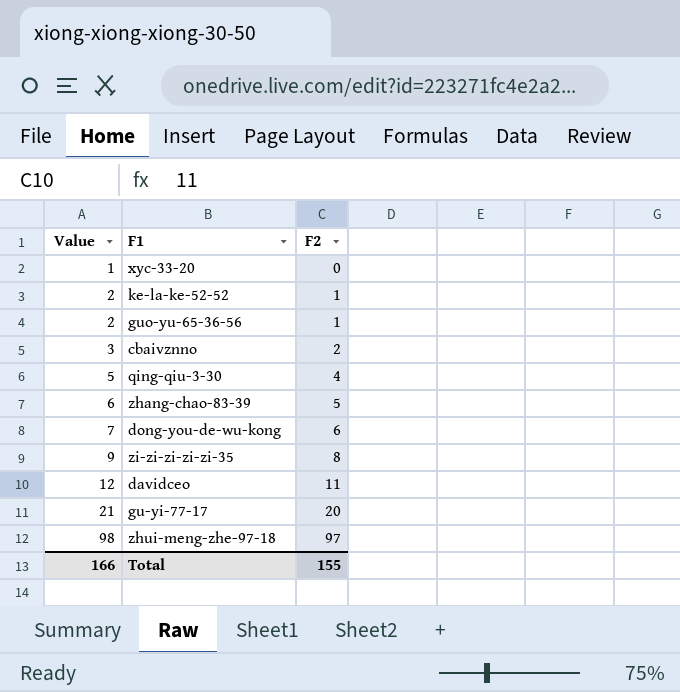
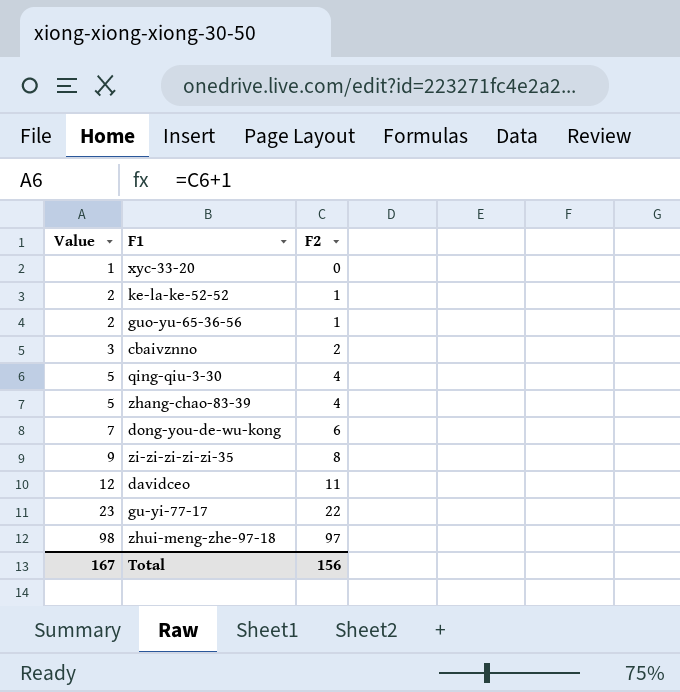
zhang-chao-83-39 | Value: 6 -> 5
zhang-chao-83-39 | F2: 5 -> 4
gu-yi-77-17 | Value: 21 -> 23
gu-yi-77-17 | F2: 20 -> 22
Total | Value: 166 -> 167
Total | F2: 155 -> 156

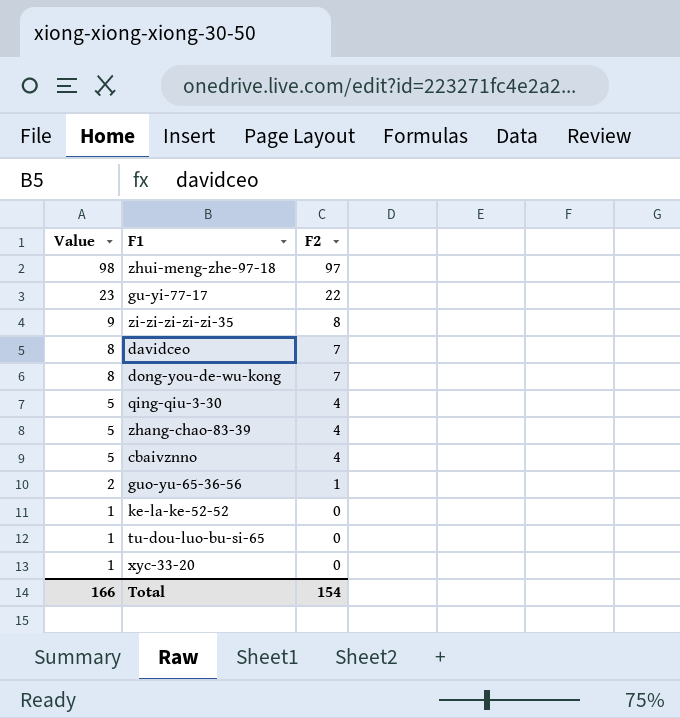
row order: Value ascending -> Value descending
davidceo | Value: 12 -> 8
davidceo | F2: 11 -> 7
dong-you-de-wu-kong | Value: 7 -> 8
dong-you-de-wu-kong | F2: 6 -> 7
cbaivznno | Value: 3 -> 5
cbaivznno | F2: 2 -> 4
ke-la-ke-52-52 | Value: 2 -> 1
ke-la-ke-52-52 | F2: 1 -> 0
row tu-dou-luo-bu-si-65: none -> 1 | 0
Total | Value: 167 -> 166
Total | F2: 156 -> 154

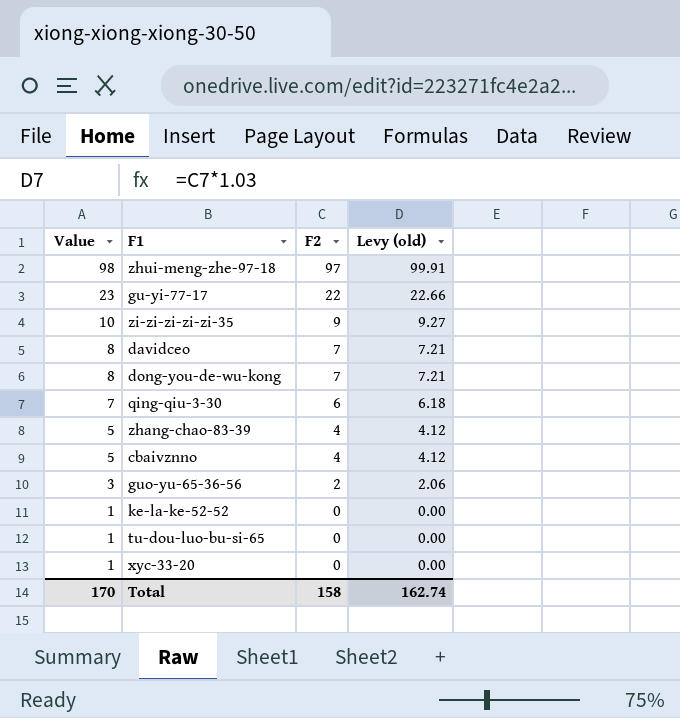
column Levy (old) | formula: none -> [F2] * 1.03
zi-zi-zi-zi-zi-35 | Value: 9 -> 10
zi-zi-zi-zi-zi-35 | F2: 8 -> 9
qing-qiu-3-30 | Value: 5 -> 7
qing-qiu-3-30 | F2: 4 -> 6
guo-yu-65-36-56 | Value: 2 -> 3
guo-yu-65-36-56 | F2: 1 -> 2
Total | Value: 166 -> 170
Total | F2: 154 -> 158

